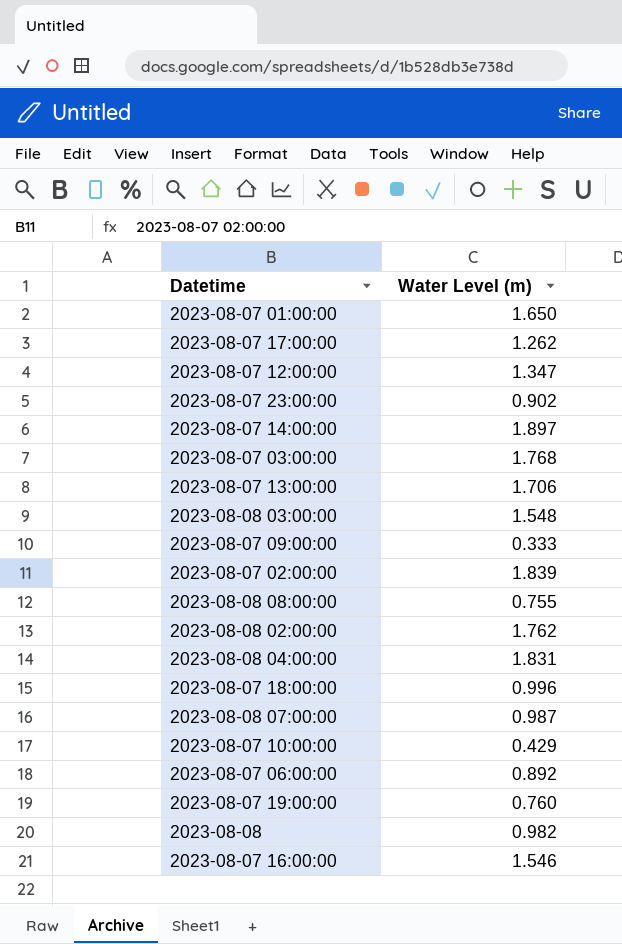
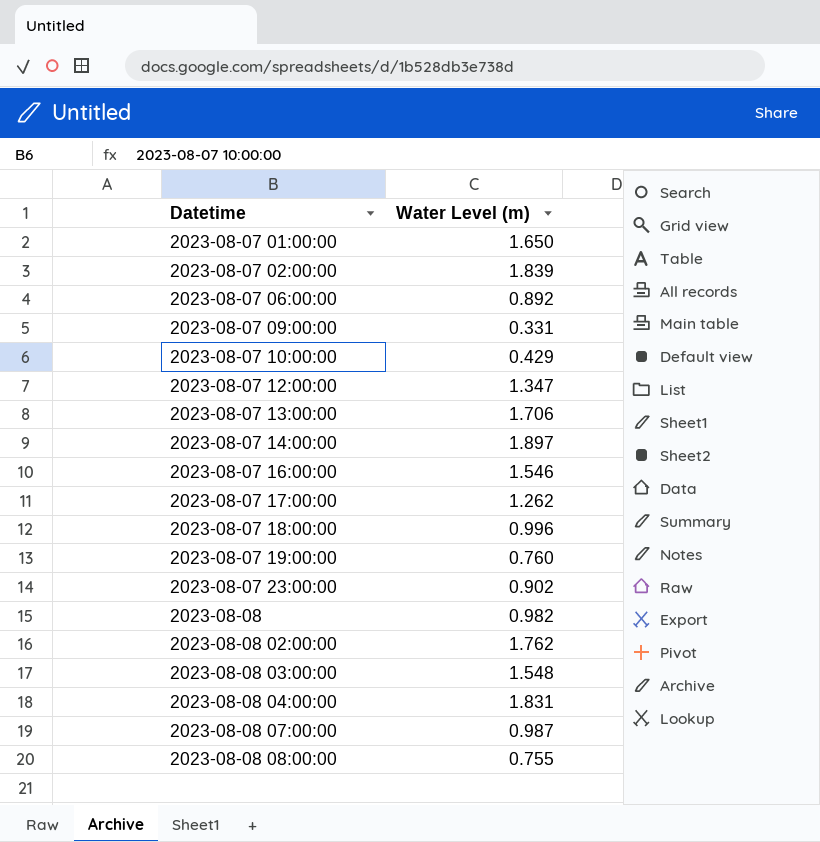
row order: none -> Datetime ascending
row 2023-08-07 03:00:00: 1.768 -> none
2023-08-07 09:00:00 | Water Level (m): 0.333 -> 0.331

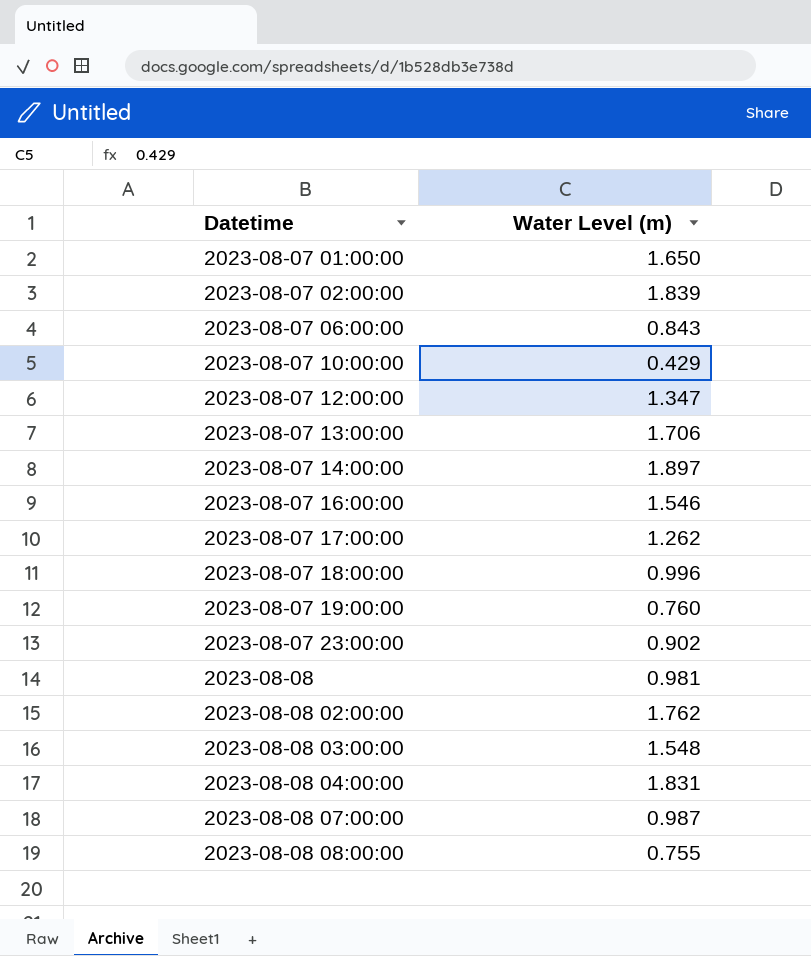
row 2023-08-07 09:00:00: 0.331 -> none
2023-08-07 06:00:00 | Water Level (m): 0.892 -> 0.843
2023-08-08 | Water Level (m): 0.982 -> 0.981

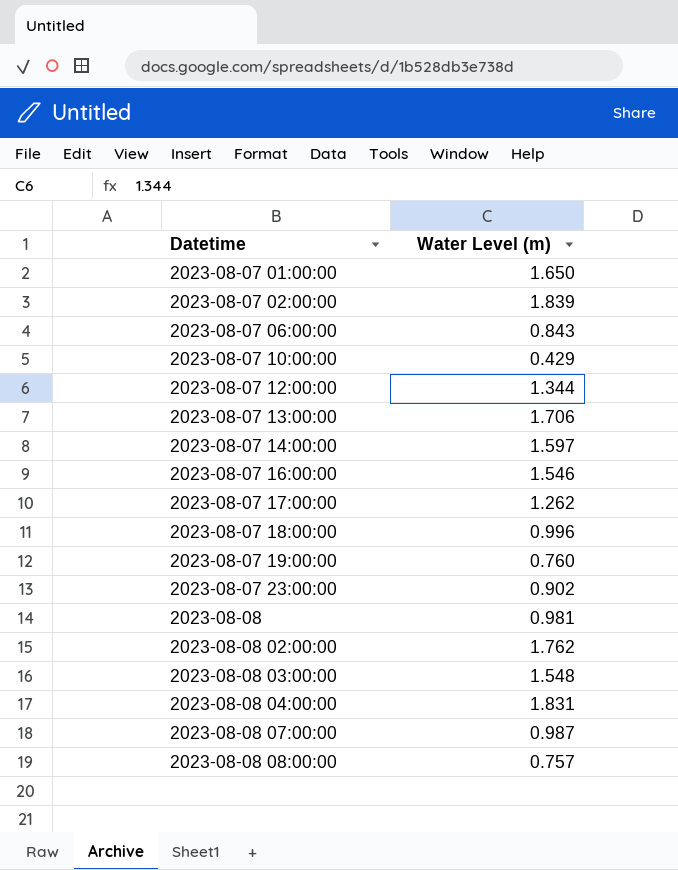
2023-08-07 12:00:00 | Water Level (m): 1.347 -> 1.344
2023-08-07 14:00:00 | Water Level (m): 1.897 -> 1.597
2023-08-08 08:00:00 | Water Level (m): 0.755 -> 0.757

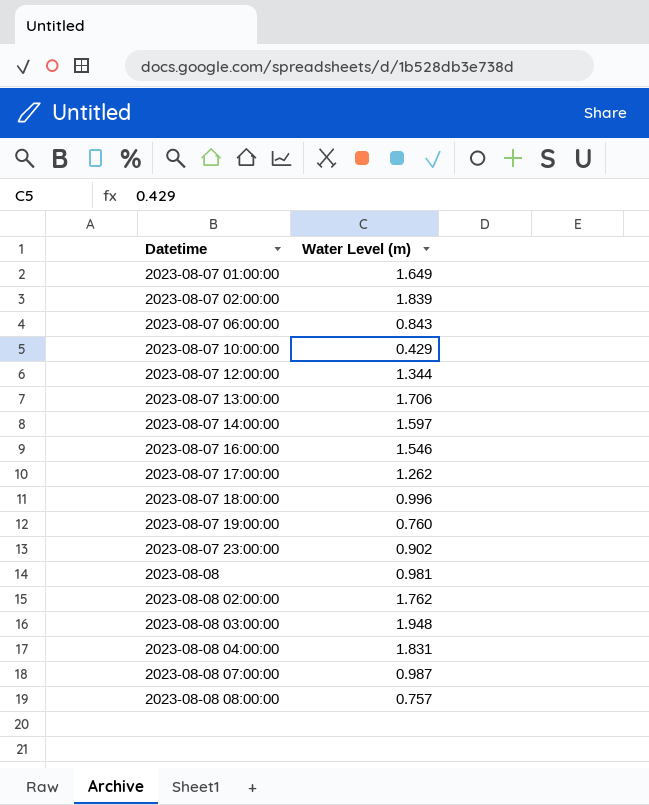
2023-08-07 01:00:00 | Water Level (m): 1.650 -> 1.649
2023-08-08 03:00:00 | Water Level (m): 1.548 -> 1.948

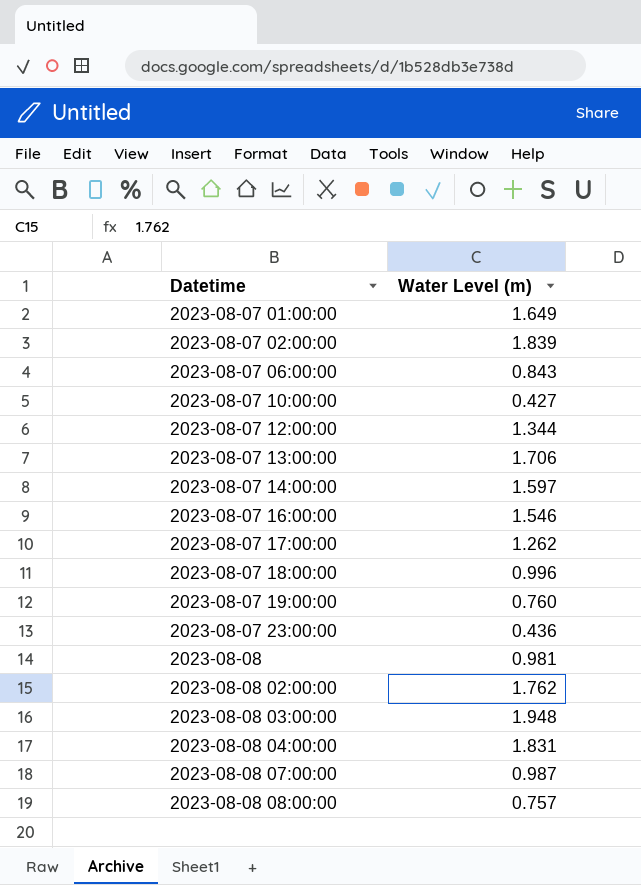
2023-08-07 10:00:00 | Water Level (m): 0.429 -> 0.427
2023-08-07 23:00:00 | Water Level (m): 0.902 -> 0.436

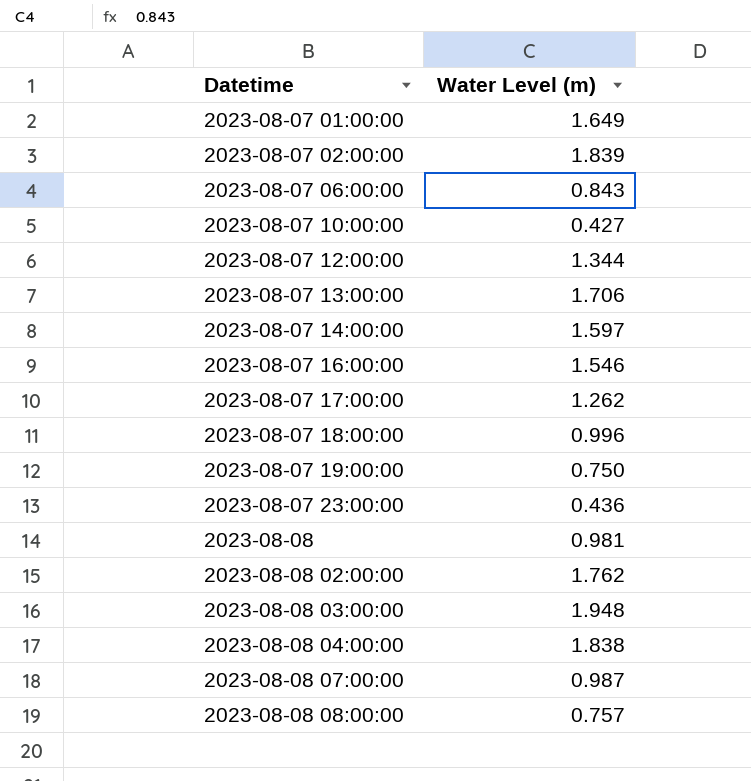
2023-08-07 19:00:00 | Water Level (m): 0.760 -> 0.750
2023-08-08 04:00:00 | Water Level (m): 1.831 -> 1.838

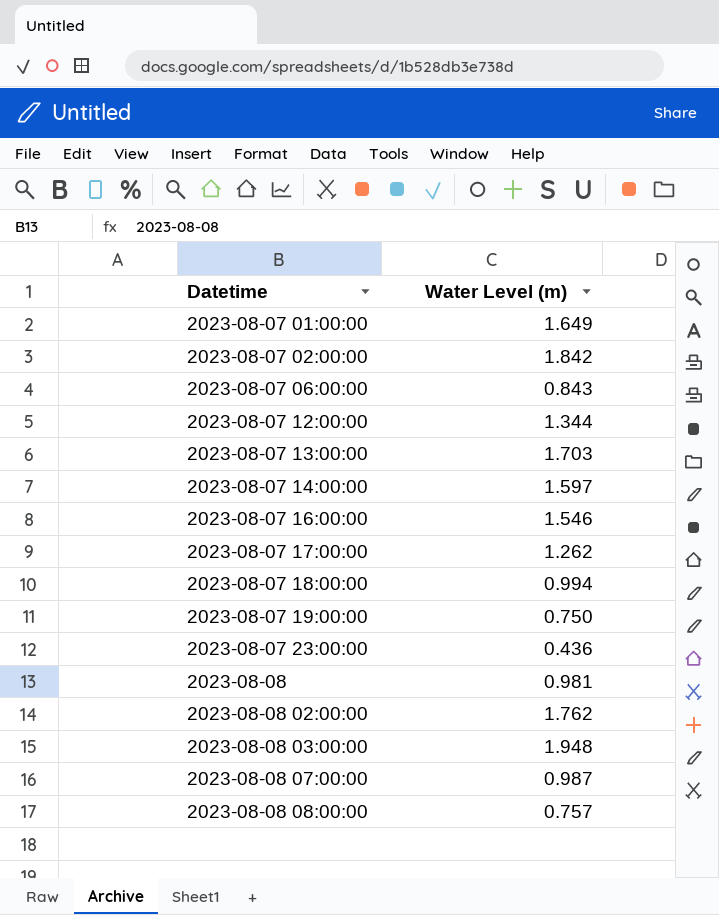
row 2023-08-07 10:00:00: 0.427 -> none
row 2023-08-08 04:00:00: 1.838 -> none
2023-08-07 02:00:00 | Water Level (m): 1.839 -> 1.842
2023-08-07 13:00:00 | Water Level (m): 1.706 -> 1.703
2023-08-07 18:00:00 | Water Level (m): 0.996 -> 0.994

